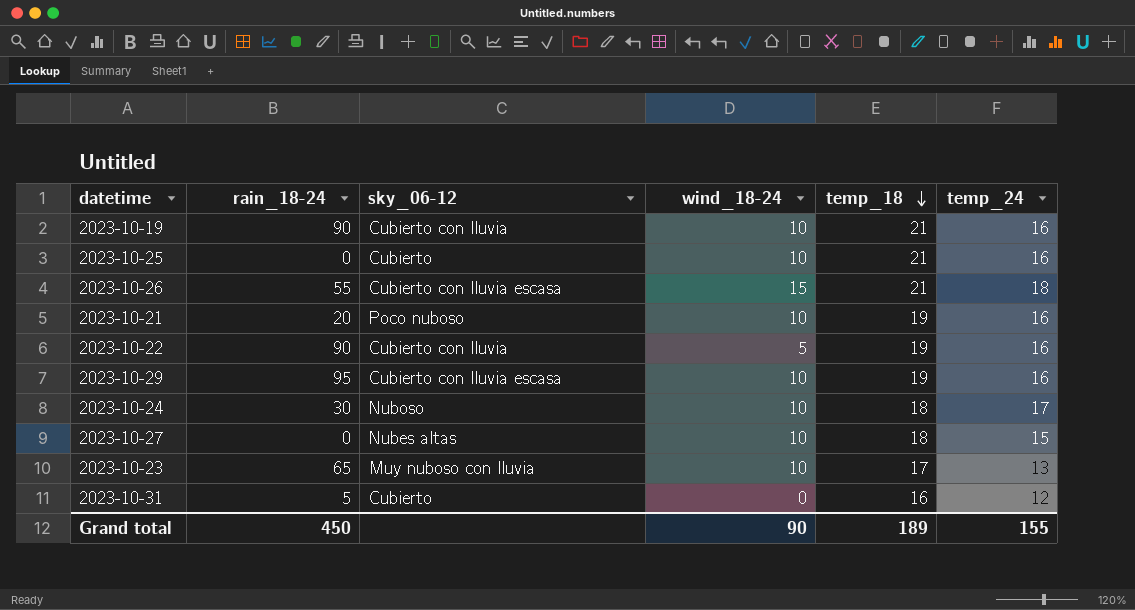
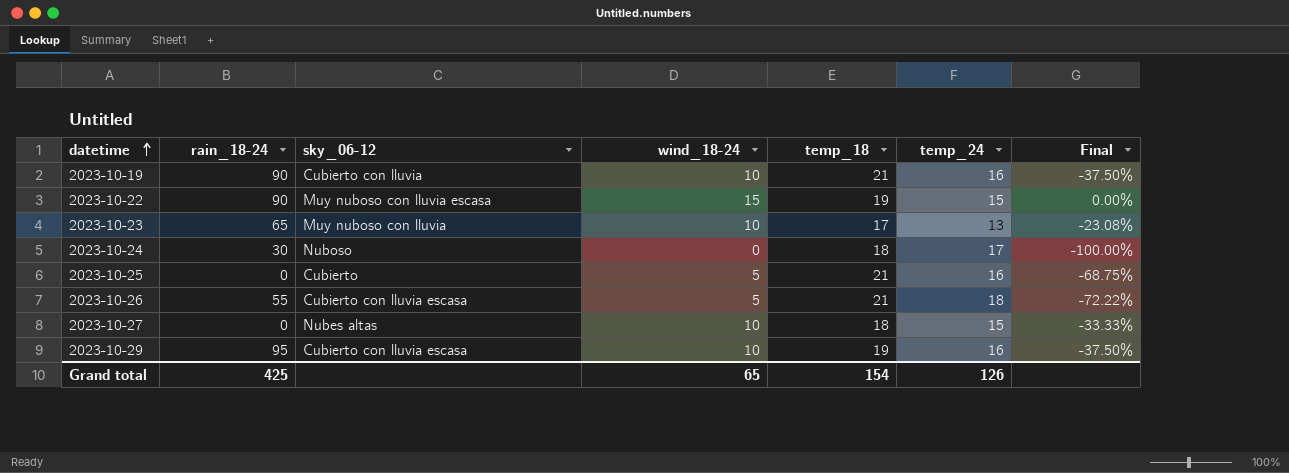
row order: temp_18 descending -> datetime ascending
column Final | formula: none -> ([wind_18-24] - [temp_24]) / [temp_24]
row 2023-10-21: 20 | Poco nuboso | 10 | 19 | 16 -> none
row 2023-10-31: 5 | Cubierto | 0 | 16 | 12 -> none
2023-10-22 | sky_06-12: Cubierto con lluvia -> Muy nuboso con lluvia escasa
2023-10-22 | wind_18-24: 5 -> 15
2023-10-22 | temp_24: 16 -> 15
2023-10-24 | wind_18-24: 10 -> 0
2023-10-25 | wind_18-24: 10 -> 5
2023-10-26 | wind_18-24: 15 -> 5
Grand total | rain_18-24: 450 -> 425
Grand total | wind_18-24: 90 -> 65
Grand total | temp_18: 189 -> 154
Grand total | temp_24: 155 -> 126

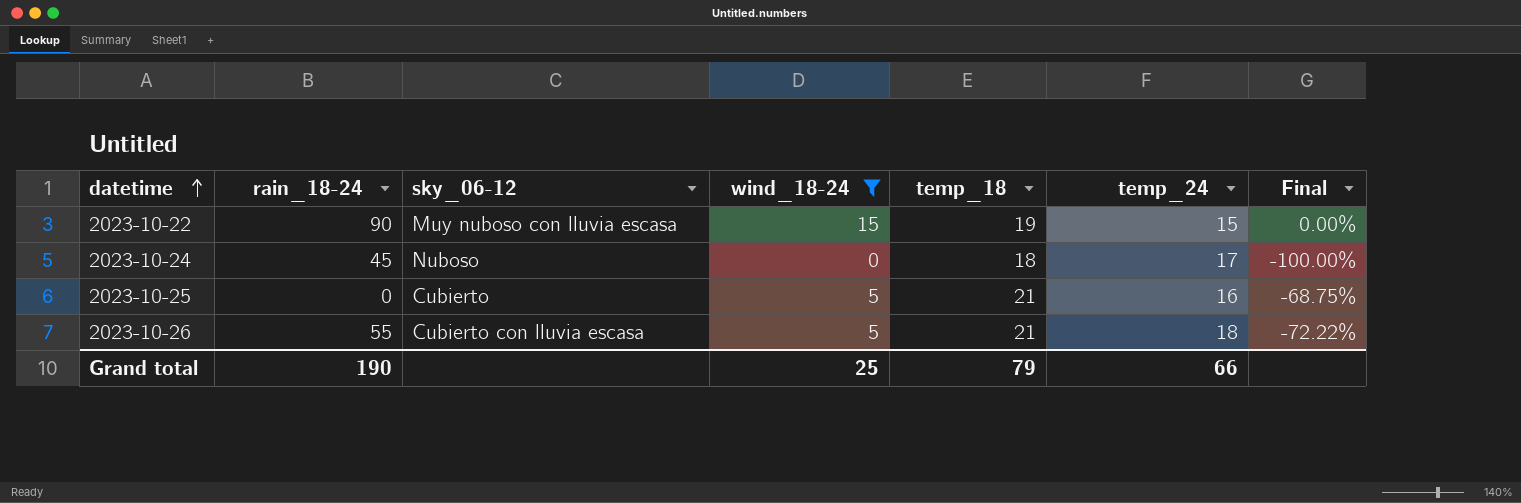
filter: none -> wind_18-24 != 10
2023-10-24 | rain_18-24: 30 -> 45
Grand total | rain_18-24: 425 -> 190
Grand total | wind_18-24: 65 -> 25
Grand total | temp_18: 154 -> 79
Grand total | temp_24: 126 -> 66

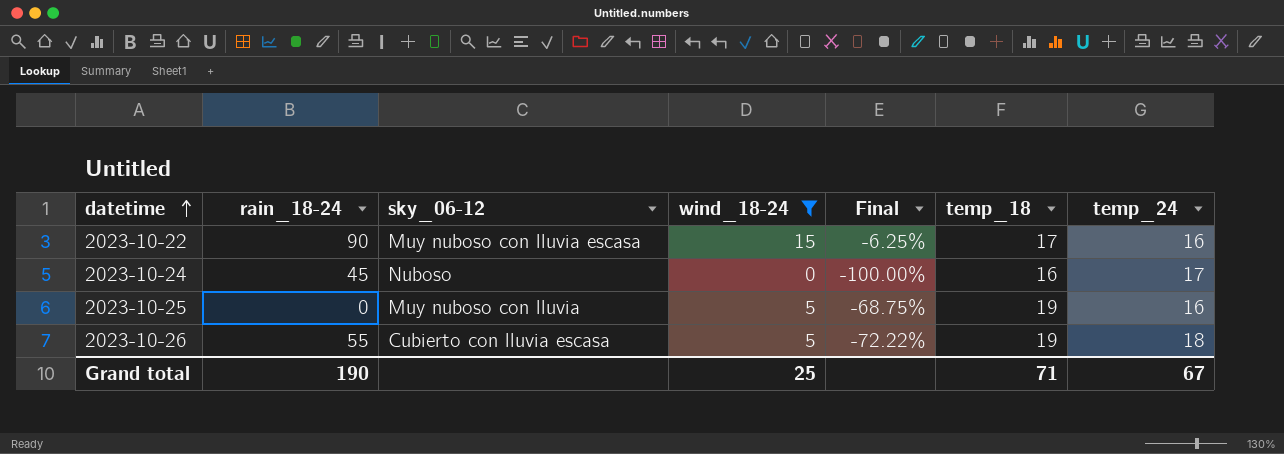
column Final | position: 7 -> 5
2023-10-22 | Final: 0.00% -> -6.25%
2023-10-22 | temp_18: 19 -> 17
2023-10-22 | temp_24: 15 -> 16
2023-10-24 | temp_18: 18 -> 16
2023-10-25 | sky_06-12: Cubierto -> Muy nuboso con lluvia
2023-10-25 | temp_18: 21 -> 19
2023-10-26 | temp_18: 21 -> 19
Grand total | temp_18: 79 -> 71
Grand total | temp_24: 66 -> 67

